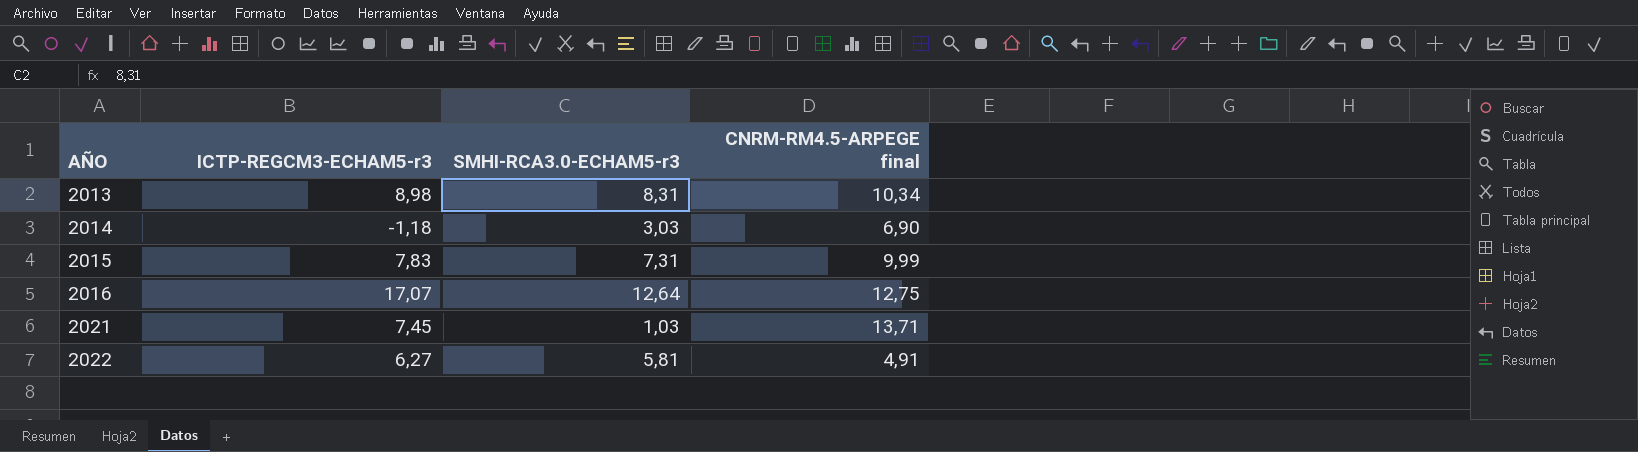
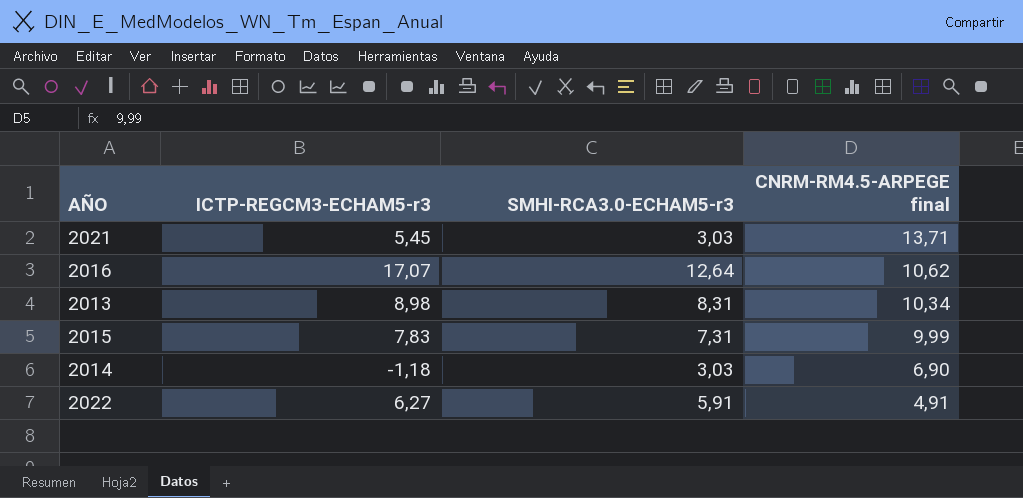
row order: AÑO ascending -> CNRM-RM4.5-ARPEGE final descending
2021 | ICTP-REGCM3-ECHAM5-r3: 7,45 -> 5,45
2021 | SMHI-RCA3.0-ECHAM5-r3: 1,03 -> 3,03
2016 | CNRM-RM4.5-ARPEGE final: 12,75 -> 10,62
2022 | SMHI-RCA3.0-ECHAM5-r3: 5,81 -> 5,91

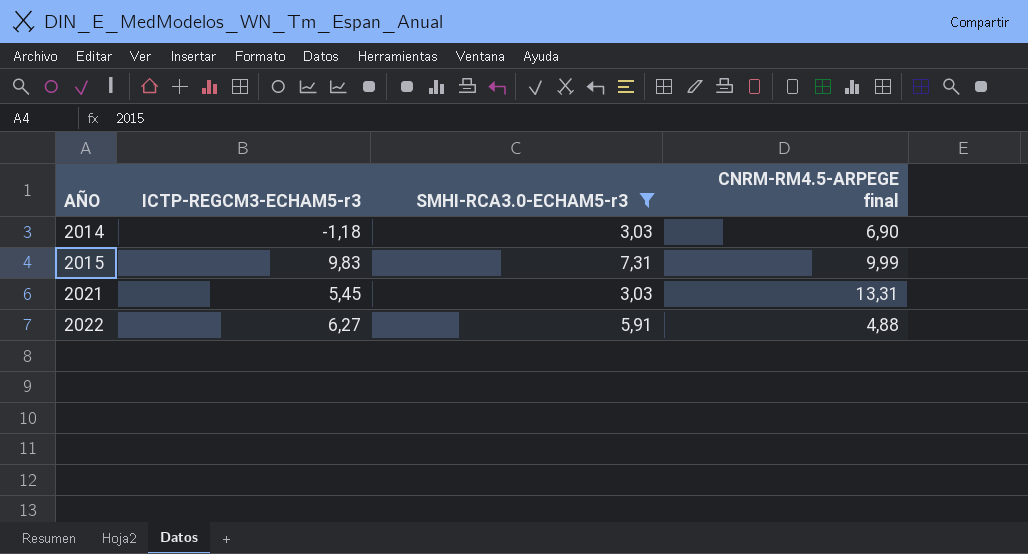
filter: none -> SMHI-RCA3.0-ECHAM5-r3 <= 7,31
row order: CNRM-RM4.5-ARPEGE final descending -> AÑO ascending
2015 | ICTP-REGCM3-ECHAM5-r3: 7,83 -> 9,83
2021 | CNRM-RM4.5-ARPEGE final: 13,71 -> 13,31
2022 | CNRM-RM4.5-ARPEGE final: 4,91 -> 4,88

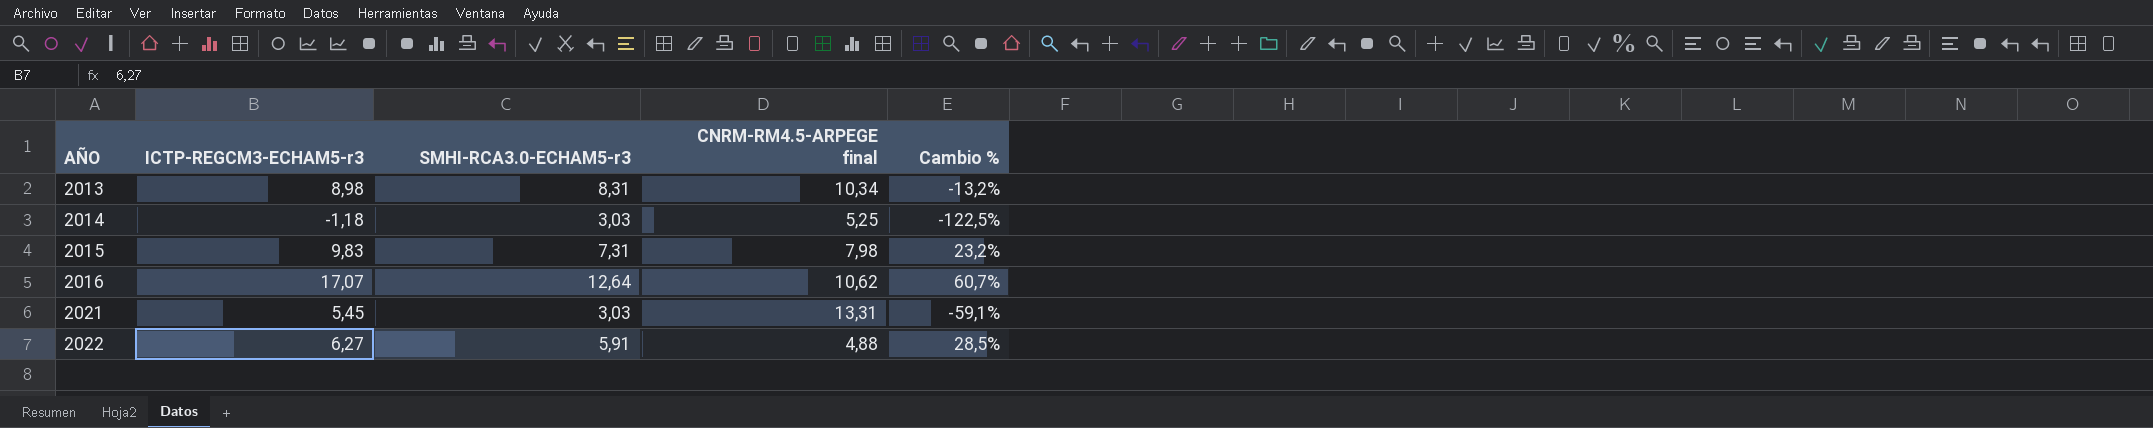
filter: SMHI-RCA3.0-ECHAM5-r3 <= 7,31 -> none
column Cambio % | formula: none -> ([ICTP-REGCM3-ECHAM5-r3] - [CNRM-RM4.5-ARPEGE final]) / [CNRM-RM4.5-ARPEGE final]
2014 | CNRM-RM4.5-ARPEGE final: 6,90 -> 5,25
2015 | CNRM-RM4.5-ARPEGE final: 9,99 -> 7,98

